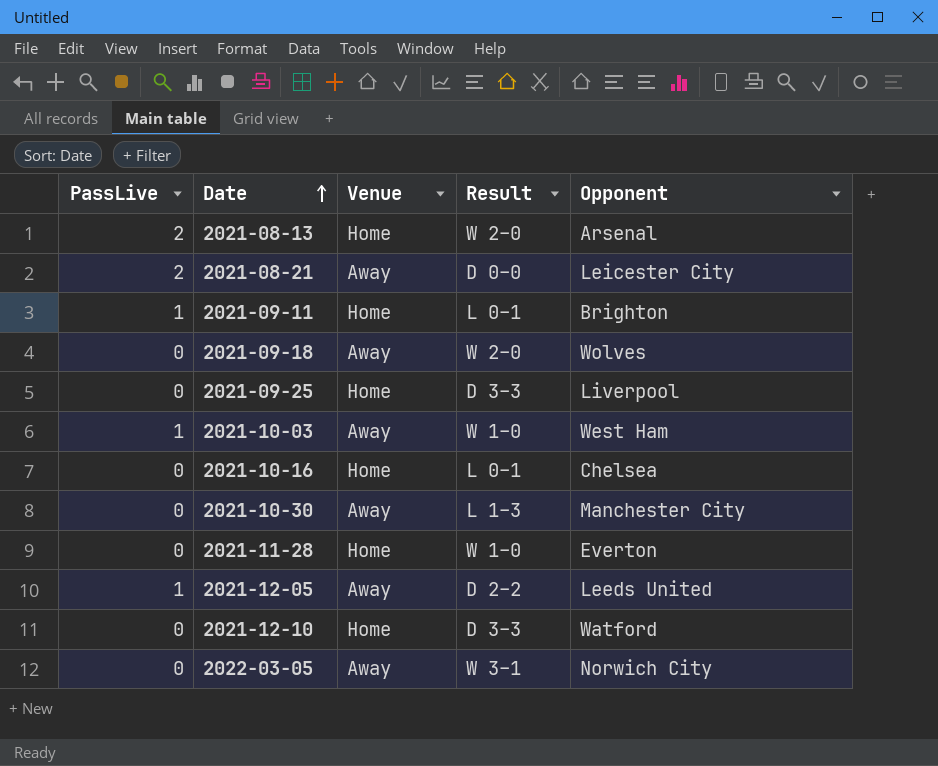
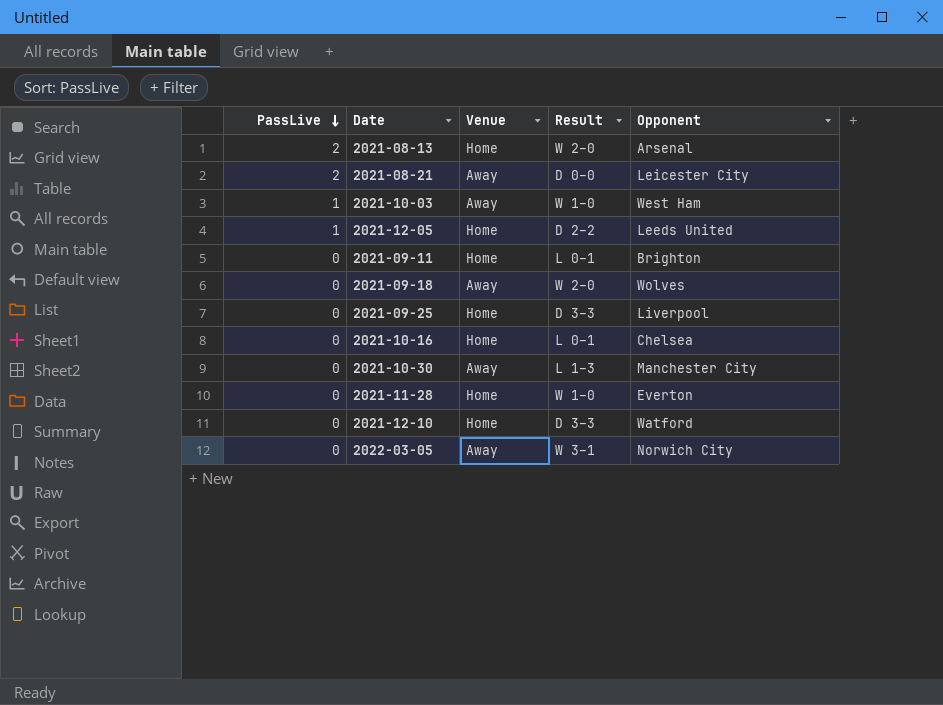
row order: Date ascending -> PassLive descending
2021-12-05 | Venue: Away -> Home
2021-09-11 | PassLive: 1 -> 0

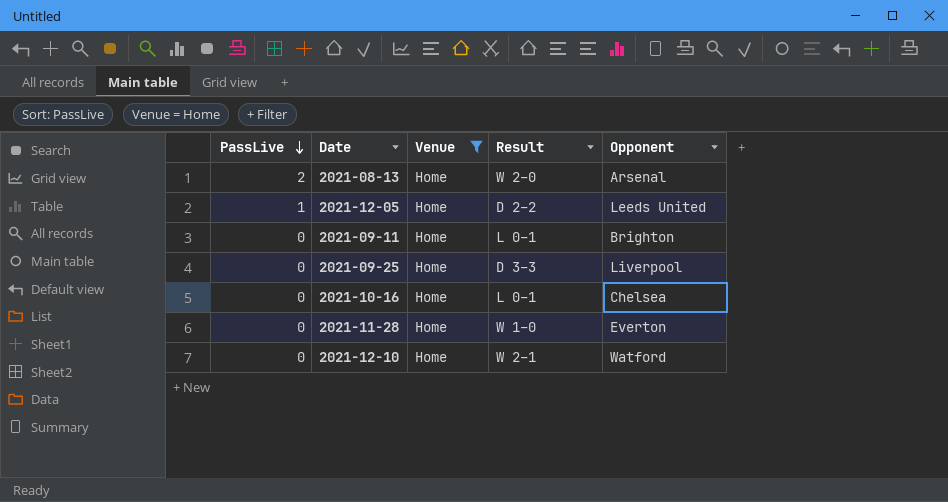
filter: none -> Venue = Home
2021-12-10 | Result: D 3–3 -> W 2–1

